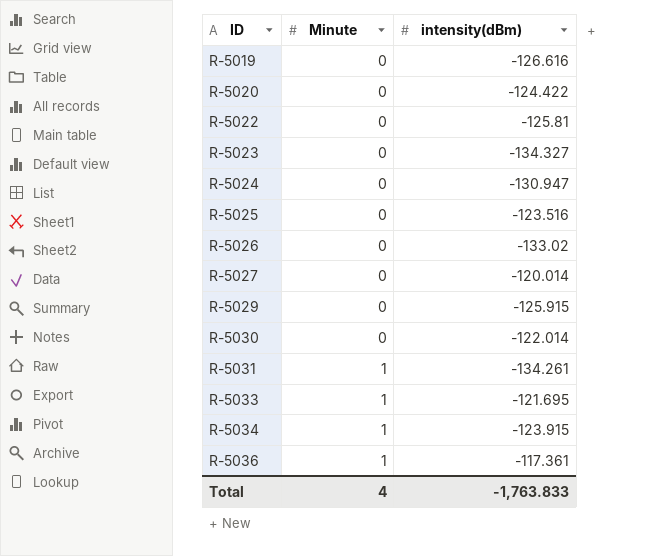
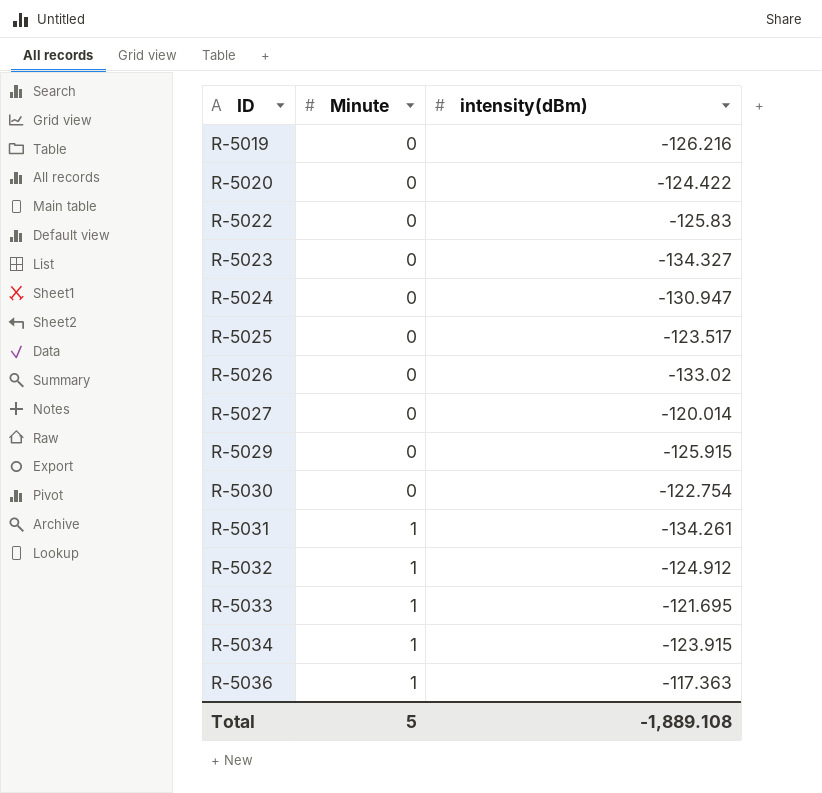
R-5019 | intensity(dBm): -126.616 -> -126.216
R-5022 | intensity(dBm): -125.81 -> -125.83
R-5025 | intensity(dBm): -123.516 -> -123.517
R-5030 | intensity(dBm): -122.014 -> -122.754
row R-5032: none -> 1 | -124.912
R-5036 | intensity(dBm): -117.361 -> -117.363
Total | Minute: 4 -> 5
Total | intensity(dBm): -1,763.833 -> -1,889.108

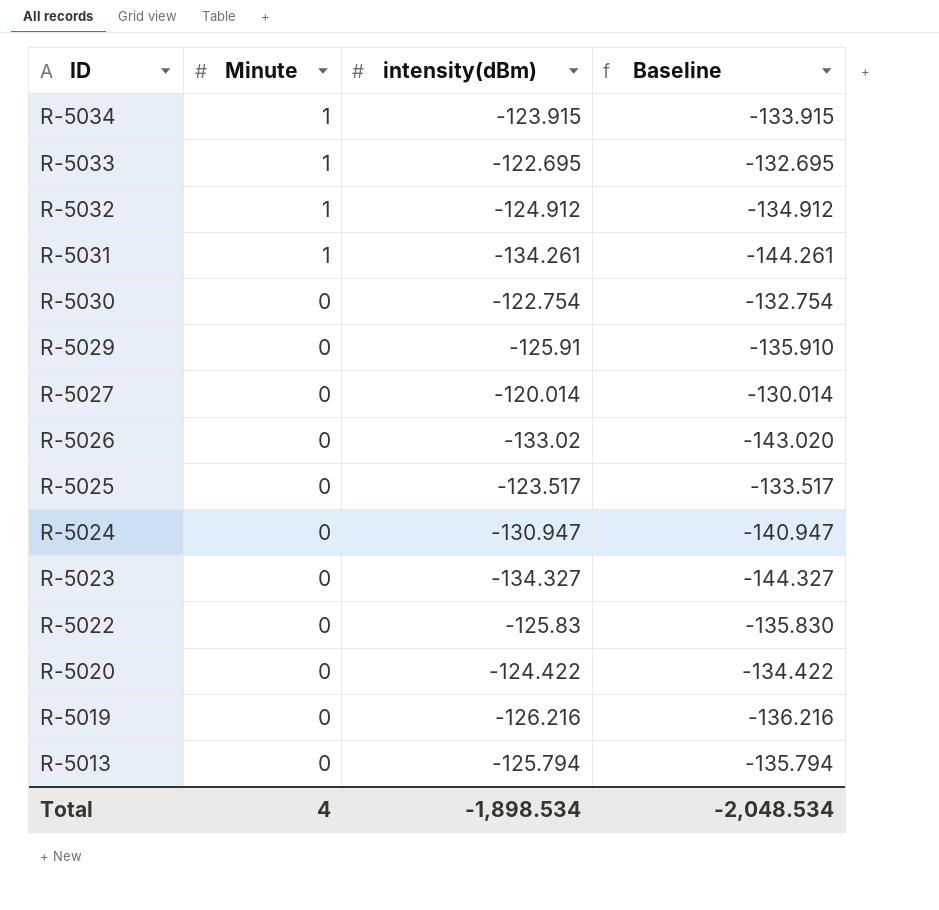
row order: ID ascending -> ID descending
column Baseline | formula: none -> [intensity(dBm)] - 10
row R-5036: 1 | -117.363 -> none
R-5033 | intensity(dBm): -121.695 -> -122.695
R-5029 | intensity(dBm): -125.915 -> -125.91
row R-5013: none -> 0 | -125.794 | -135.794
Total | Minute: 5 -> 4
Total | intensity(dBm): -1,889.108 -> -1,898.534

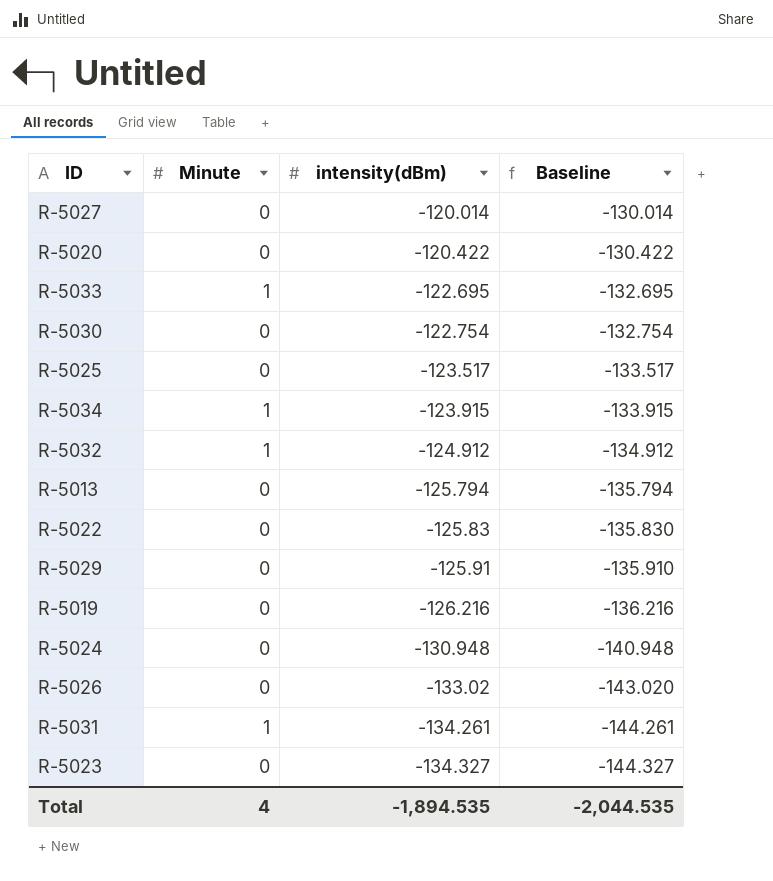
row order: ID descending -> intensity(dBm) descending
R-5020 | intensity(dBm): -124.422 -> -120.422
R-5020 | Baseline: -134.422 -> -130.422
R-5024 | intensity(dBm): -130.947 -> -130.948
R-5024 | Baseline: -140.947 -> -140.948
Total | intensity(dBm): -1,898.534 -> -1,894.535
Total | Baseline: -2,048.534 -> -2,044.535

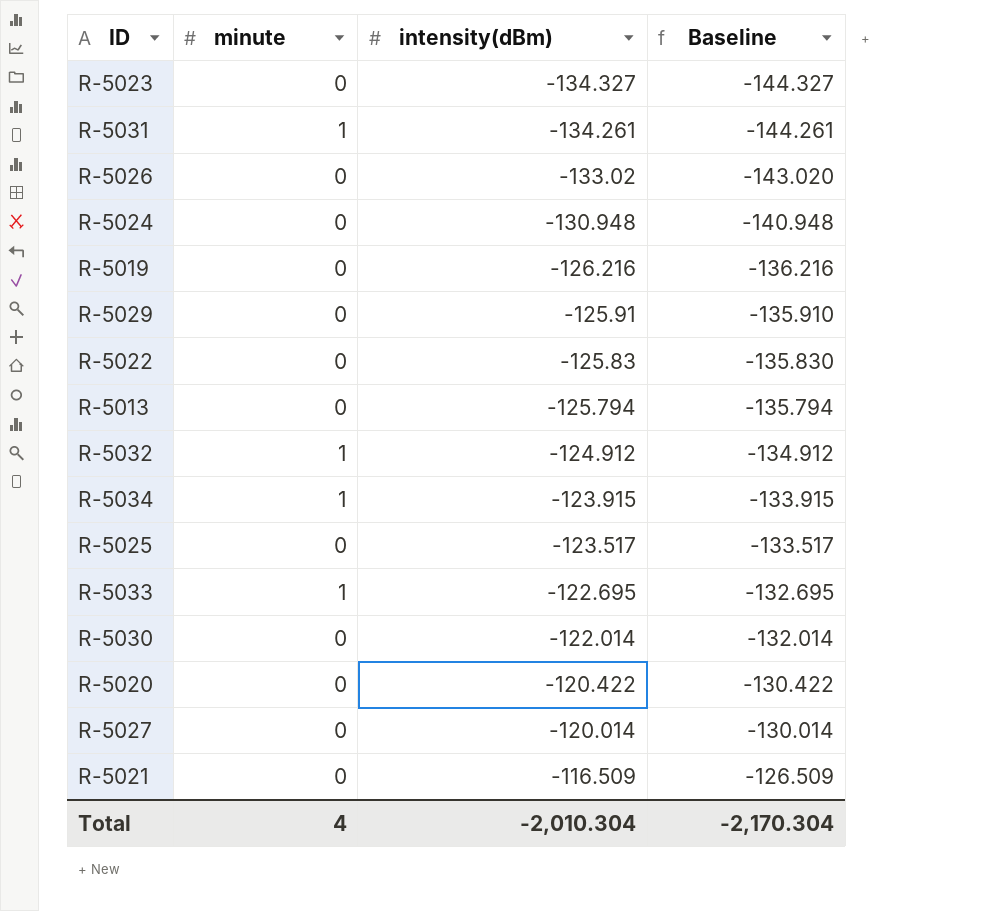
row order: intensity(dBm) descending -> intensity(dBm) ascending
column name: Minute -> minute
R-5030 | intensity(dBm): -122.754 -> -122.014
R-5030 | Baseline: -132.754 -> -132.014
row R-5021: none -> 0 | -116.509 | -126.509
Total | intensity(dBm): -1,894.535 -> -2,010.304
Total | Baseline: -2,044.535 -> -2,170.304

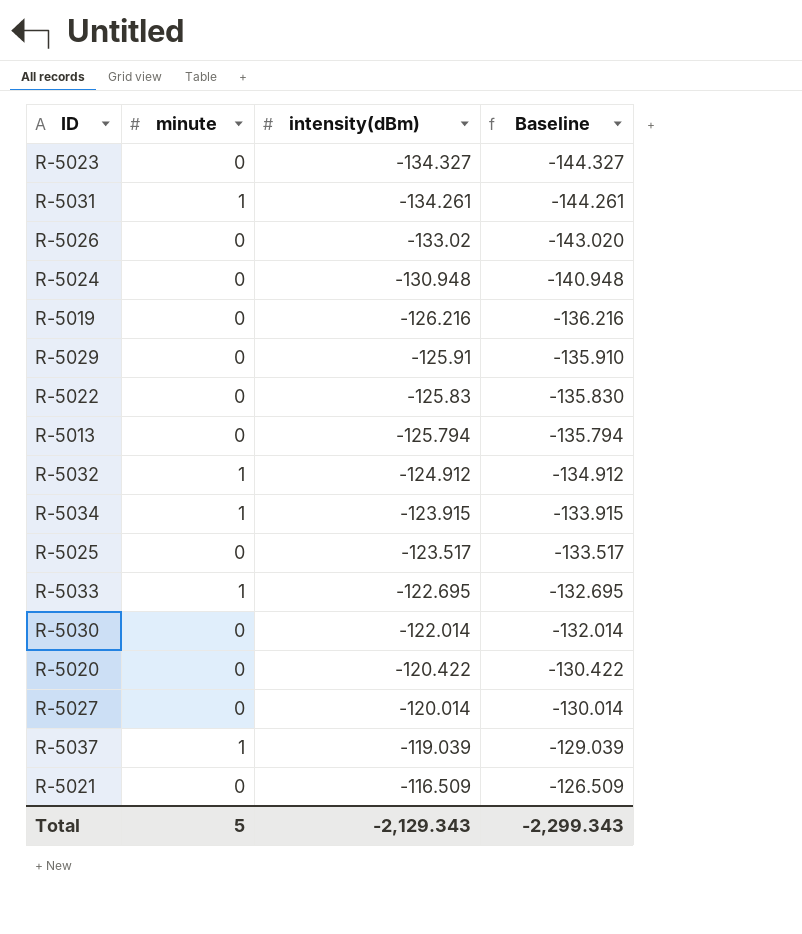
row R-5037: none -> 1 | -119.039 | -129.039
Total | minute: 4 -> 5
Total | intensity(dBm): -2,010.304 -> -2,129.343
Total | Baseline: -2,170.304 -> -2,299.343

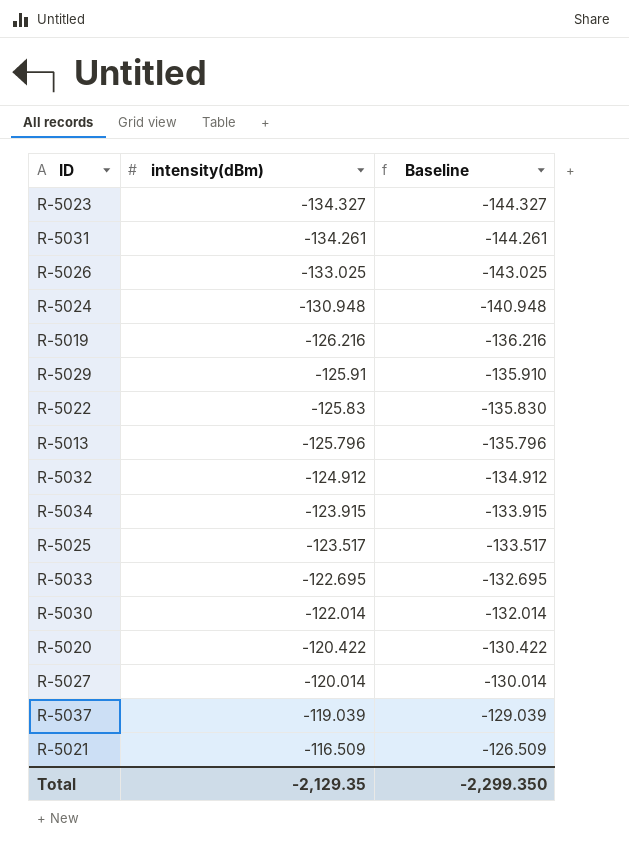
column minute | position: 2 -> none
R-5026 | intensity(dBm): -133.02 -> -133.025
R-5026 | Baseline: -143.020 -> -143.025
R-5013 | intensity(dBm): -125.794 -> -125.796
R-5013 | Baseline: -135.794 -> -135.796
Total | intensity(dBm): -2,129.343 -> -2,129.35
Total | Baseline: -2,299.343 -> -2,299.350

